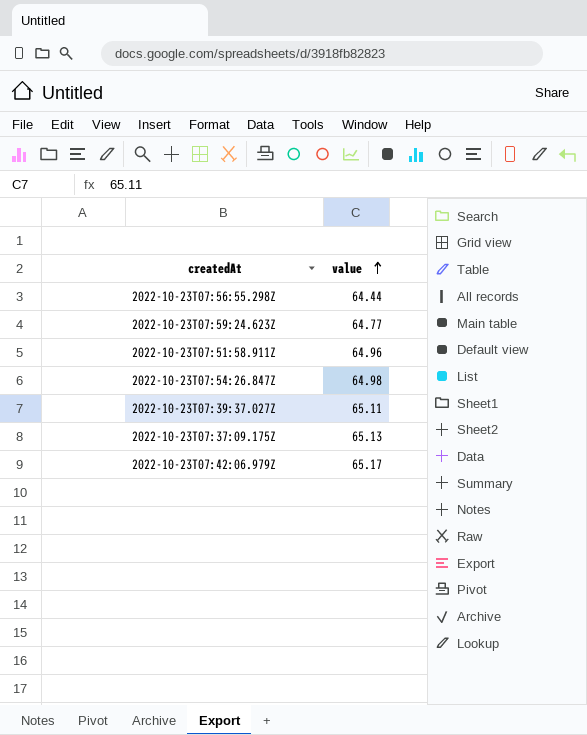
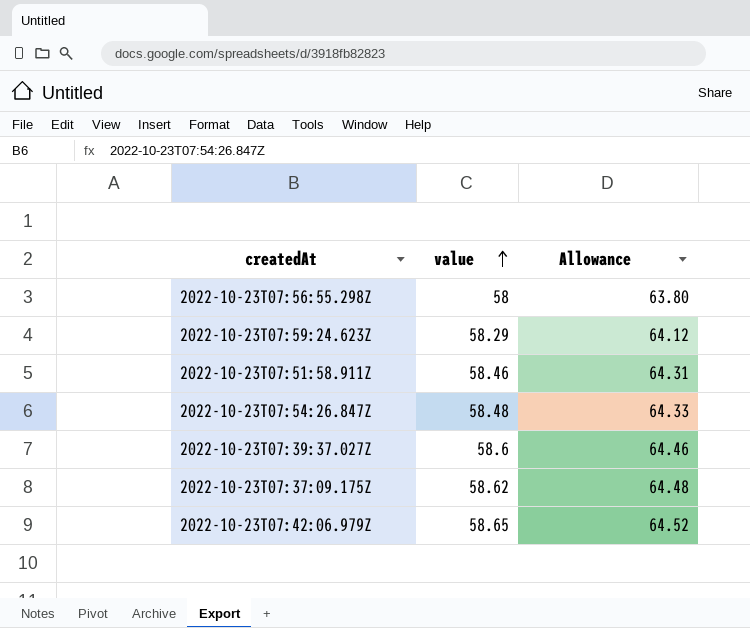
column Allowance | formula: none -> [value] * 1.1
2022-10-23T07:56:55.298Z | value: 64.44 -> 58
2022-10-23T07:59:24.623Z | value: 64.77 -> 58.29
2022-10-23T07:51:58.911Z | value: 64.96 -> 58.46
2022-10-23T07:54:26.847Z | value: 64.98 -> 58.48
2022-10-23T07:39:37.027Z | value: 65.11 -> 58.6
2022-10-23T07:37:09.175Z | value: 65.13 -> 58.62
2022-10-23T07:42:06.979Z | value: 65.17 -> 58.65

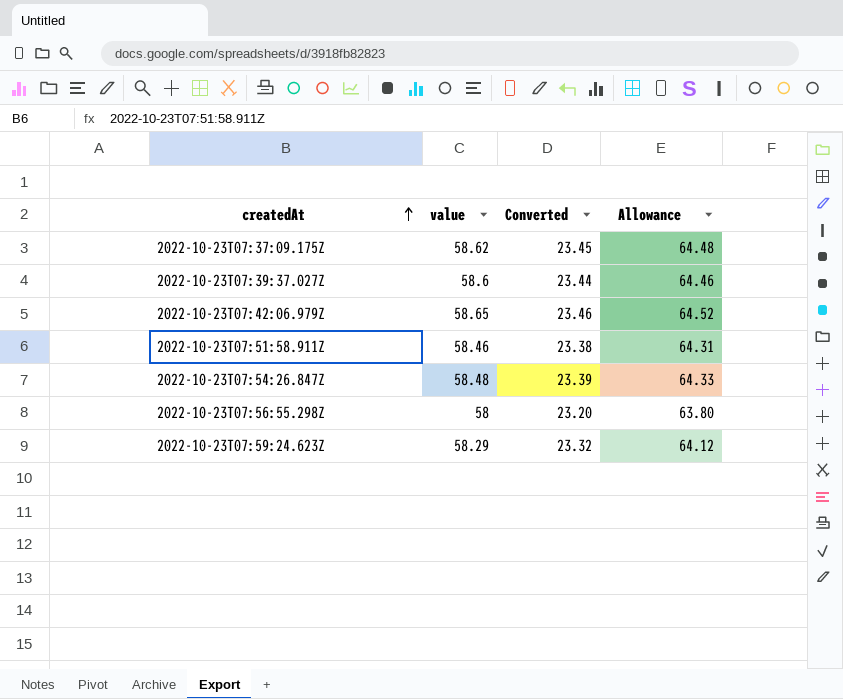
row order: value ascending -> createdAt ascending
column Converted | formula: none -> [value] * 0.4

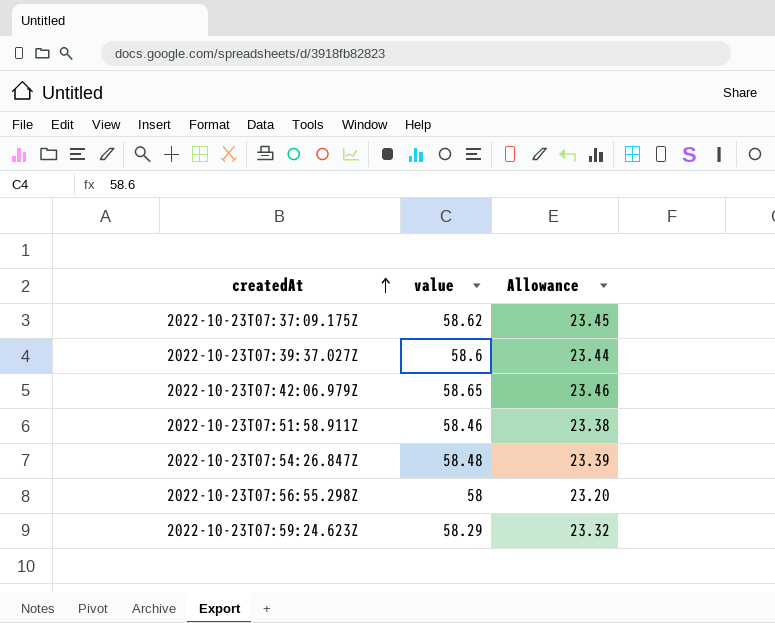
column Converted | formula: [value] * 0.4 -> none
column Allowance | formula: [value] * 1.1 -> [value] * 0.4

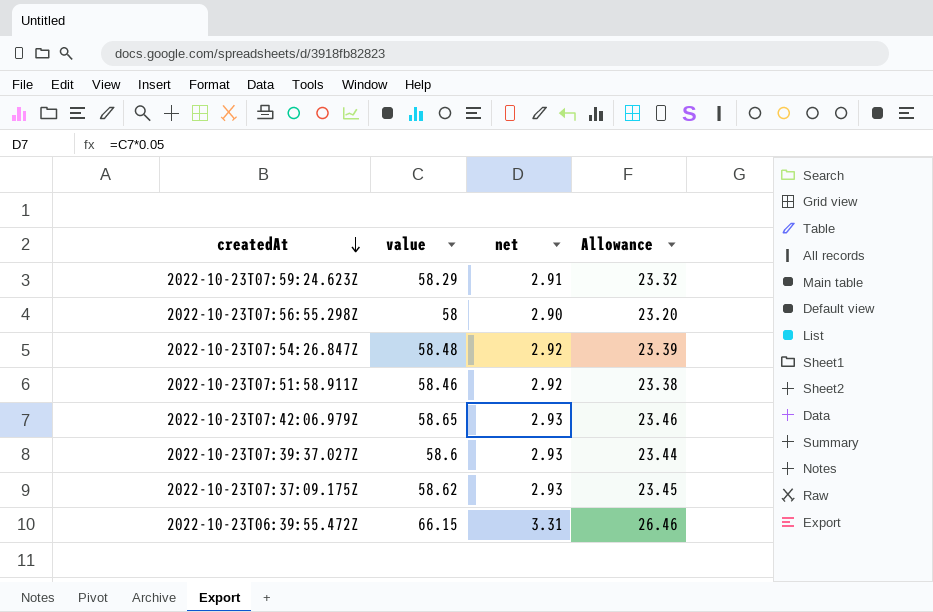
row order: createdAt ascending -> createdAt descending
column net | formula: none -> [value] * 0.05
row 2022-10-23T06:39:55.472Z: none -> 66.15 | 3.31 | 26.46

